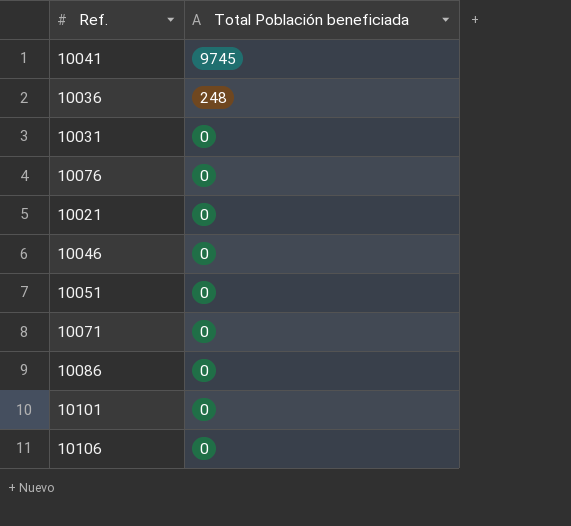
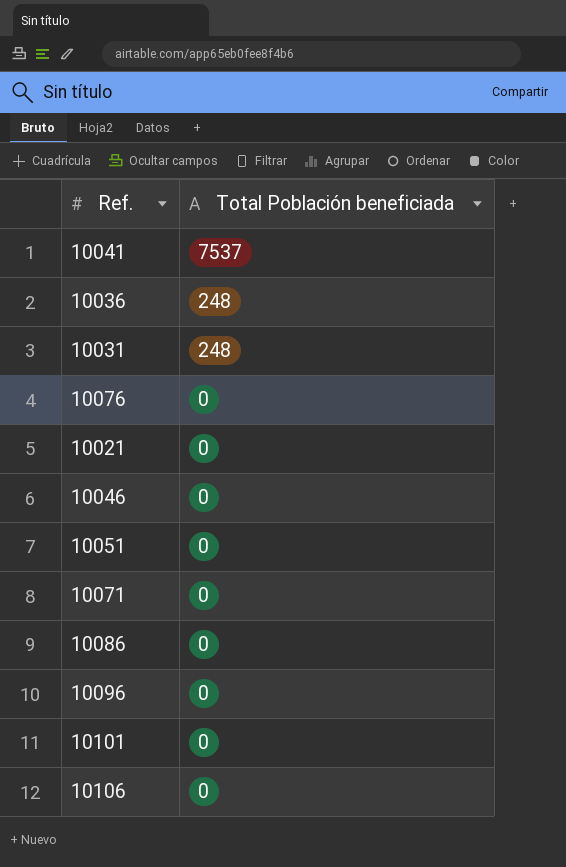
10041 | Total Población beneficiada: 9745 -> 7537
10031 | Total Población beneficiada: 0 -> 248
row 10096: none -> 0

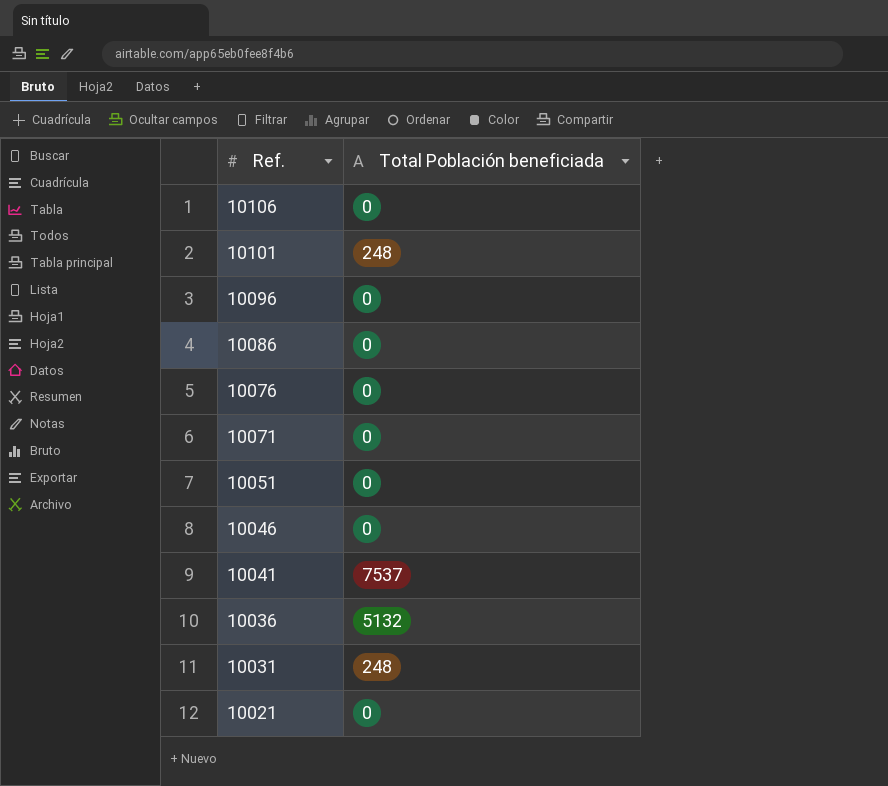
row order: Total Población beneficiada descending -> Ref. descending
10101 | Total Población beneficiada: 0 -> 248
10036 | Total Población beneficiada: 248 -> 5132

